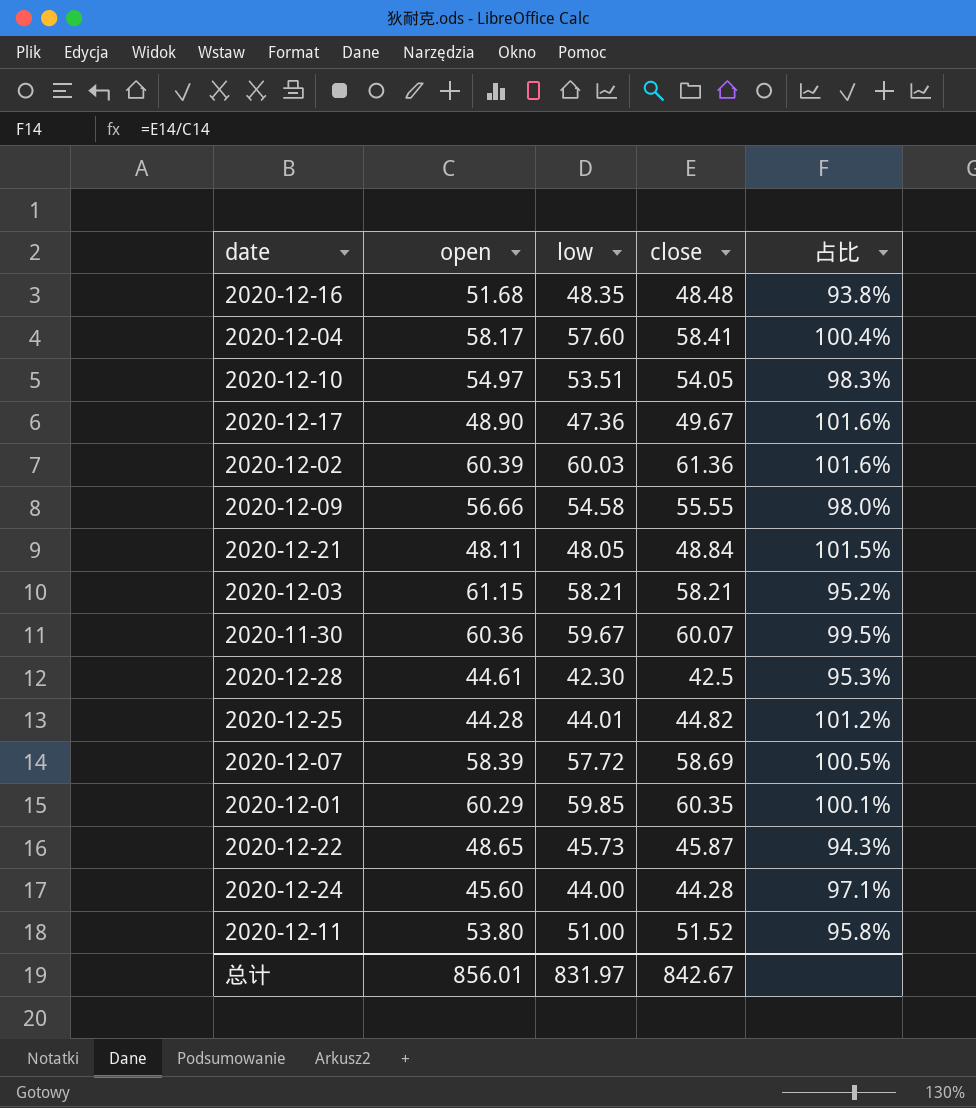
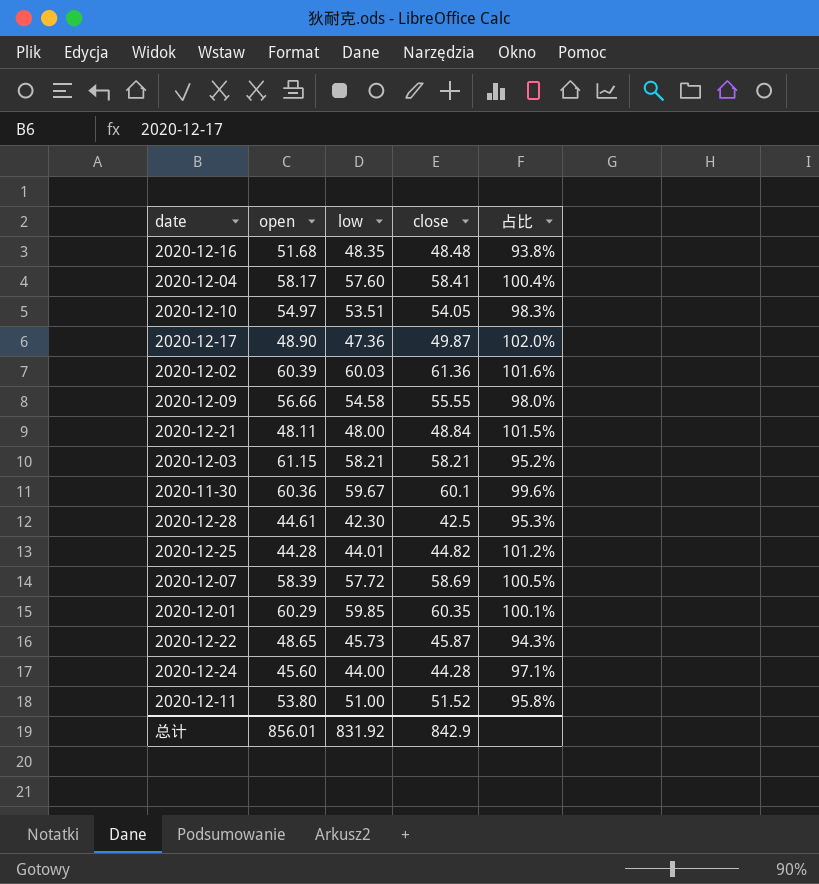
2020-12-17 | close: 49.67 -> 49.87
2020-12-17 | 占比: 101.6% -> 102.0%
2020-12-21 | low: 48.05 -> 48.00
2020-11-30 | close: 60.07 -> 60.1
2020-11-30 | 占比: 99.5% -> 99.6%
总计 | low: 831.97 -> 831.92
总计 | close: 842.67 -> 842.9

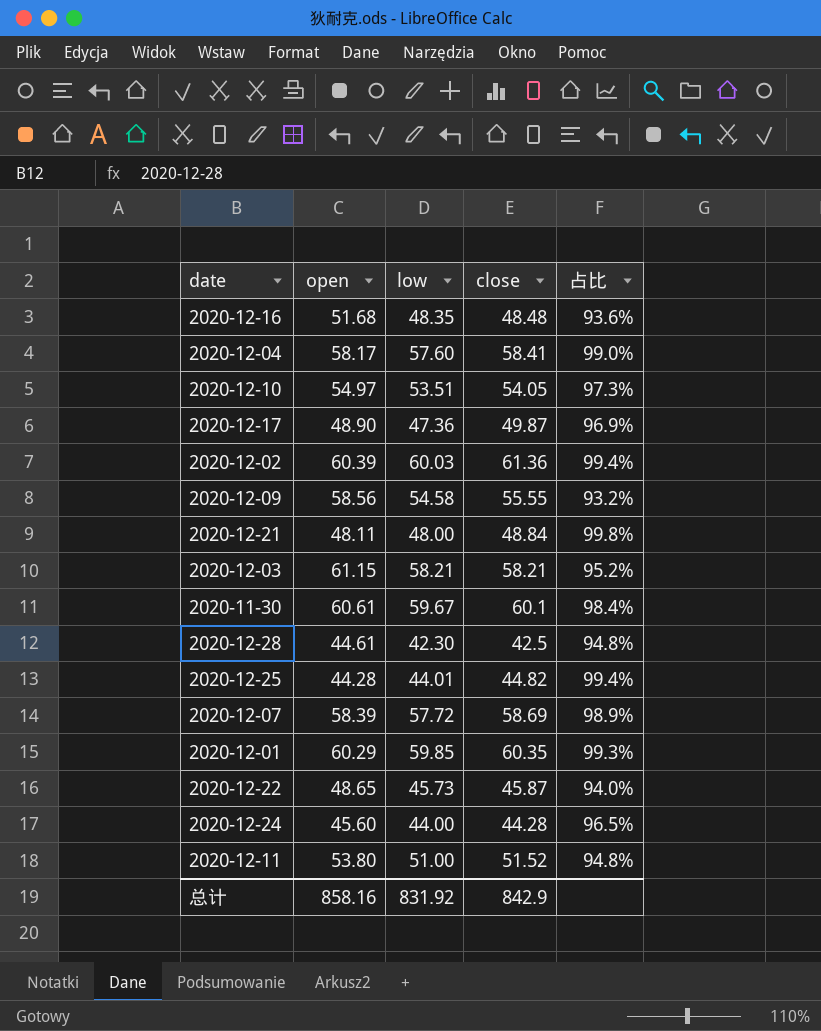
column 占比 | formula: [close] / [open] -> [low] / [open]
2020-12-09 | open: 56.66 -> 58.56
2020-11-30 | open: 60.36 -> 60.61
总计 | open: 856.01 -> 858.16

